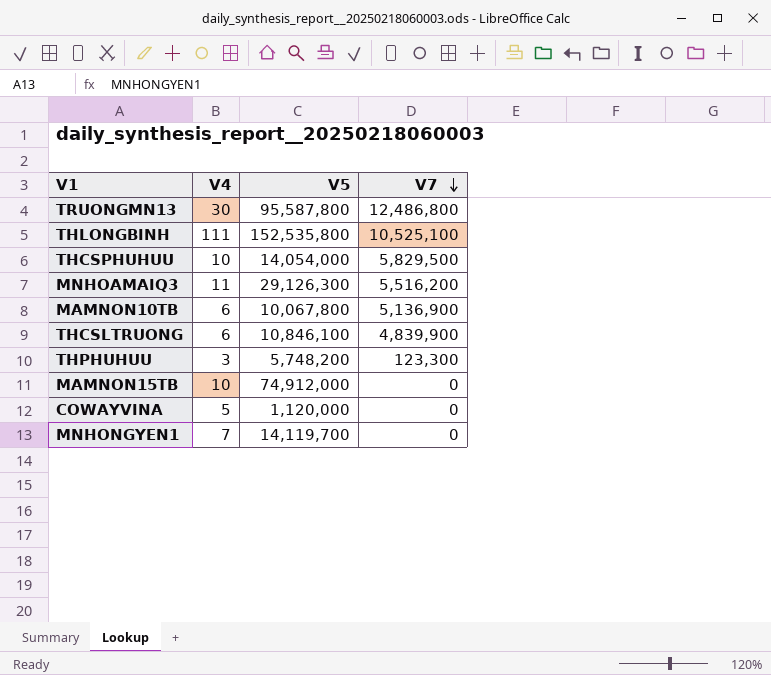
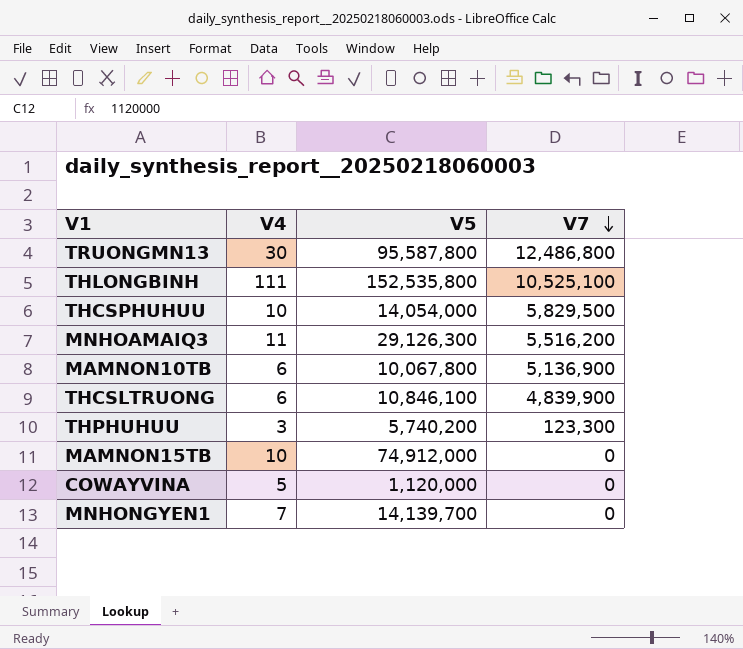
THPHUHUU | V5: 5,748,200 -> 5,740,200
MNHONGYEN1 | V5: 14,119,700 -> 14,139,700

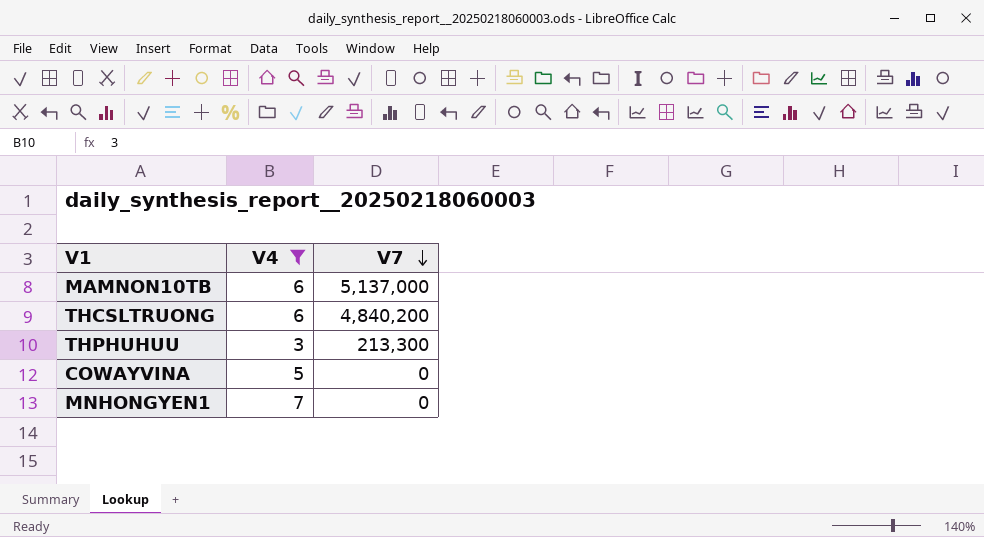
filter: none -> V4 <= 7
column V5 | position: 3 -> none
MAMNON10TB | V7: 5,136,900 -> 5,137,000
THCSLTRUONG | V7: 4,839,900 -> 4,840,200
THPHUHUU | V7: 123,300 -> 213,300

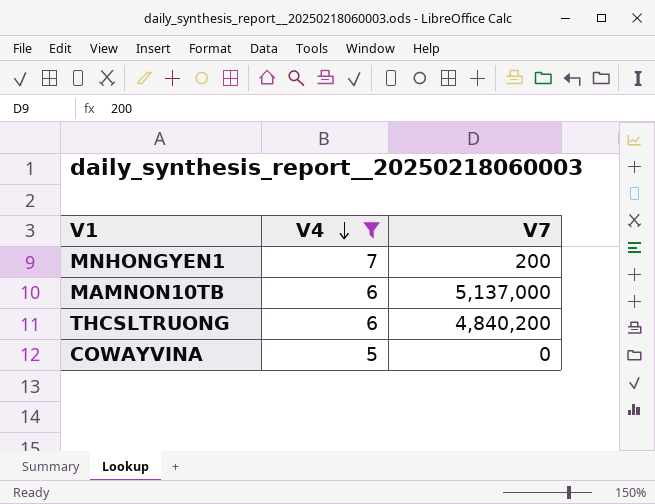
row order: V7 descending -> V4 descending
row THPHUHUU: 3 | 213,300 -> none
MNHONGYEN1 | V7: 0 -> 200

